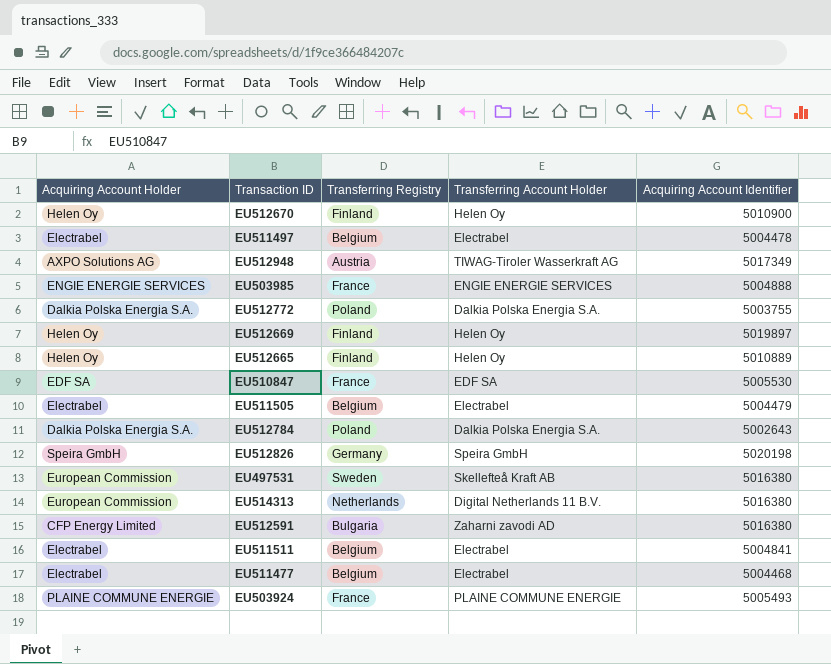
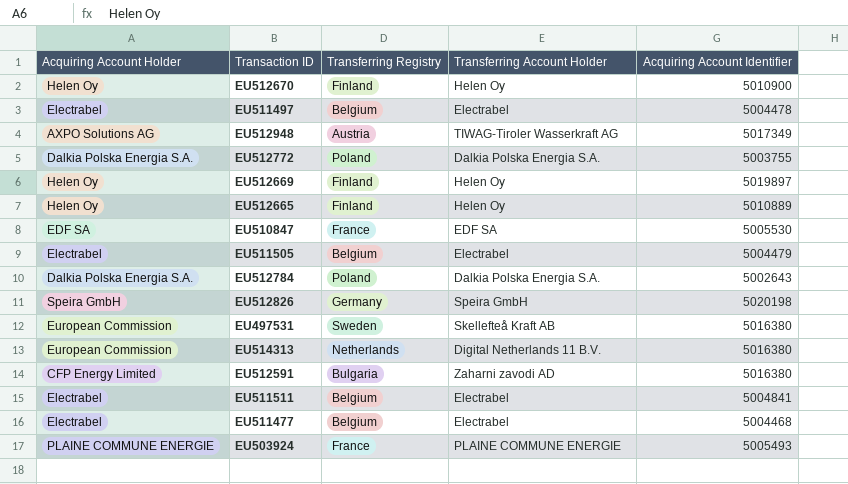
row EU503985: ENGIE ENERGIE SERVICES | France | ENGIE ENERGIE SERVICES | 5004888 -> none

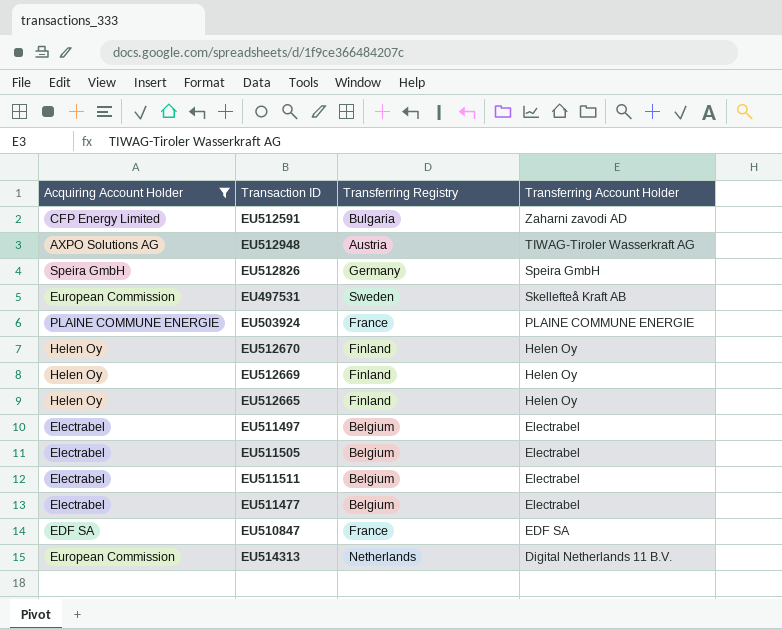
filter: none -> Acquiring Account Holder != Dalkia Polska Energia S.A.
row order: none -> Transferring Account Holder descending
column Acquiring Account Identifier | position: 5 -> none

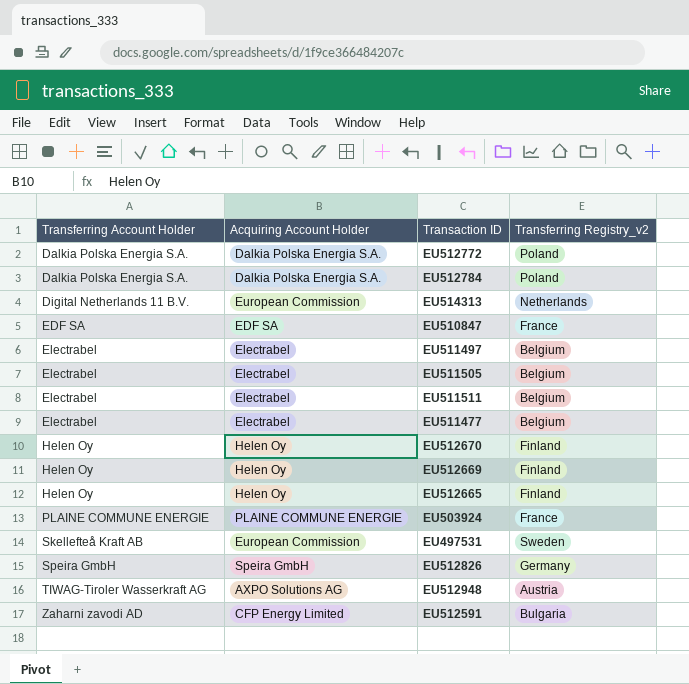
filter: Acquiring Account Holder != Dalkia Polska Energia S.A. -> none
row order: Transferring Account Holder descending -> Transferring Account Holder ascending
column Transferring Account Holder | position: 4 -> 1
column name: Transferring Registry -> Transferring Registry_v2

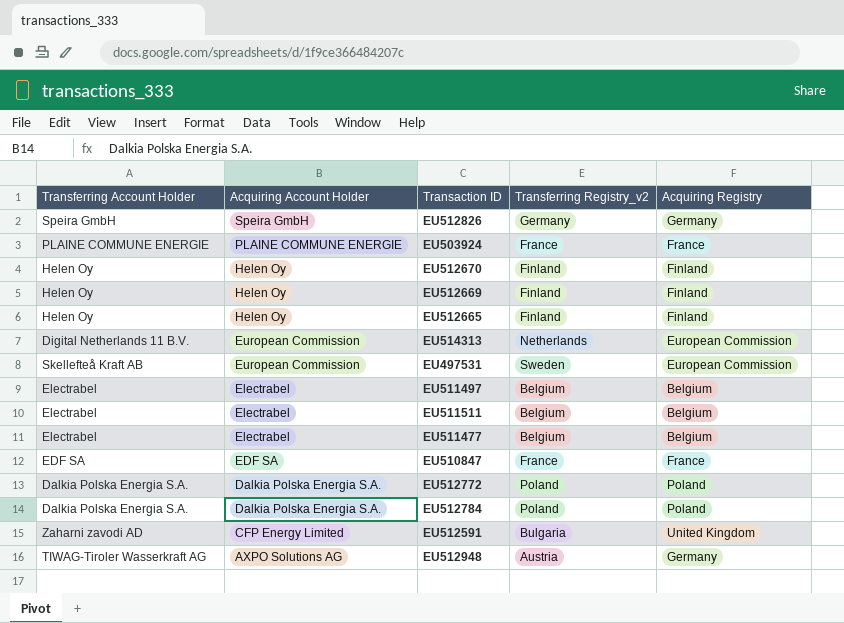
row order: Transferring Account Holder ascending -> Acquiring Account Holder descending
column Acquiring Registry | position: none -> 5
row EU511505: Electrabel | Electrabel | Belgium -> none

